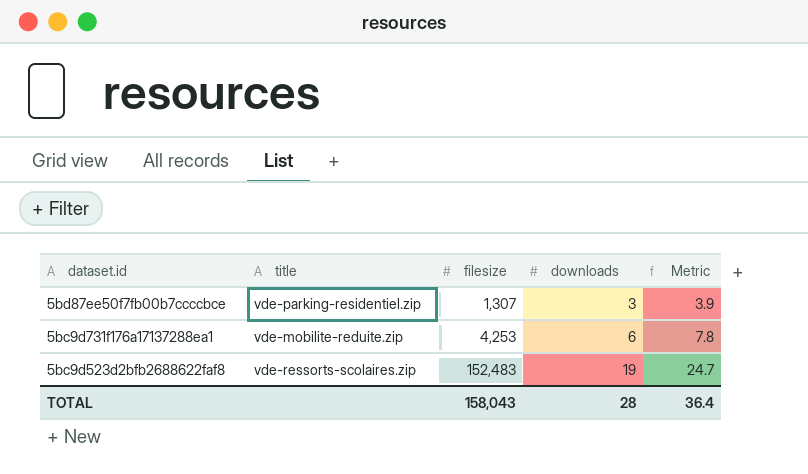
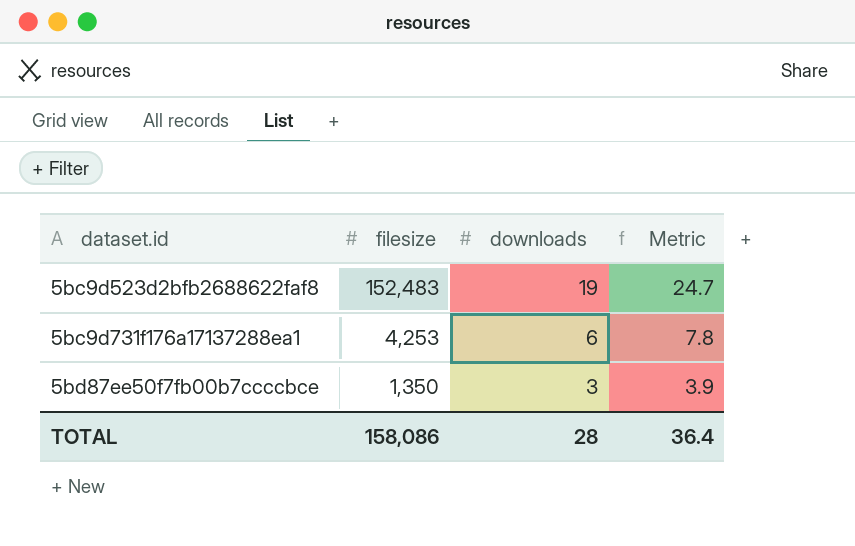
row order: dataset.id descending -> dataset.id ascending
column title | position: 2 -> none
5bd87ee50f7fb00b7ccccbce | filesize: 1,307 -> 1,350
TOTAL | filesize: 158,043 -> 158,086

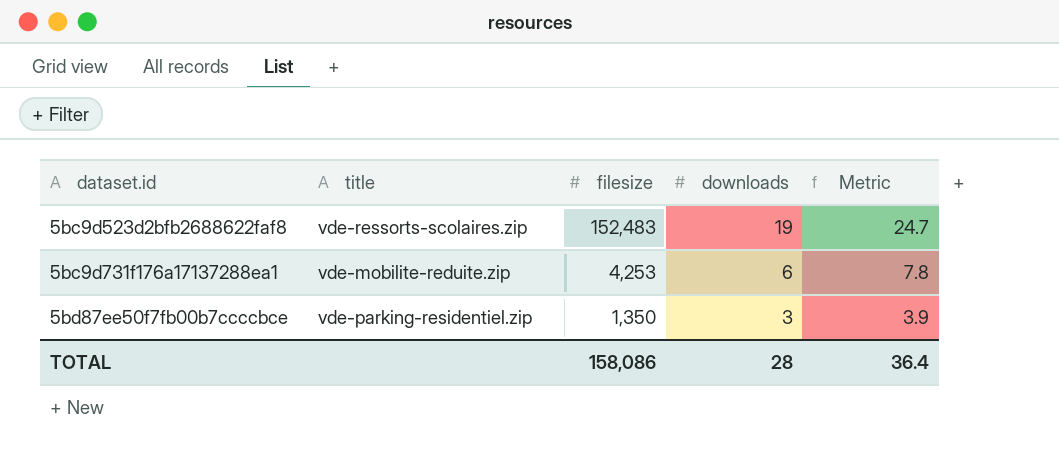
column title | position: none -> 2

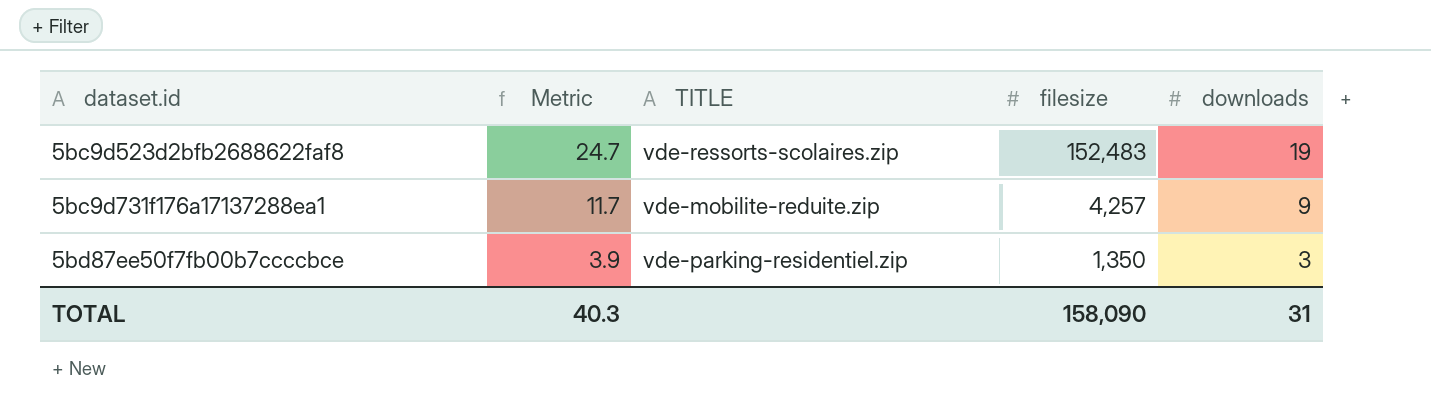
column Metric | position: 5 -> 2
column name: title -> TITLE
5bc9d731f176a17137288ea1 | Metric: 7.8 -> 11.7
5bc9d731f176a17137288ea1 | filesize: 4,253 -> 4,257
5bc9d731f176a17137288ea1 | downloads: 6 -> 9
TOTAL | Metric: 36.4 -> 40.3
TOTAL | filesize: 158,086 -> 158,090
TOTAL | downloads: 28 -> 31

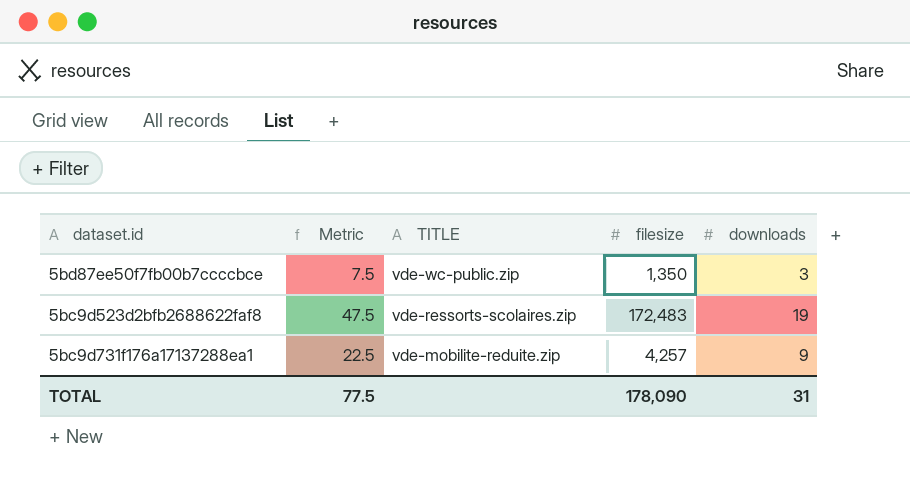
row order: dataset.id ascending -> TITLE descending
column Metric | formula: [downloads] * 1.3 -> [downloads] * 2.5
5bd87ee50f7fb00b7ccccbce | TITLE: vde-parking-residentiel.zip -> vde-wc-public.zip
5bc9d523d2bfb2688622faf8 | filesize: 152,483 -> 172,483
TOTAL | Metric: 40.3 -> 77.5
TOTAL | filesize: 158,090 -> 178,090

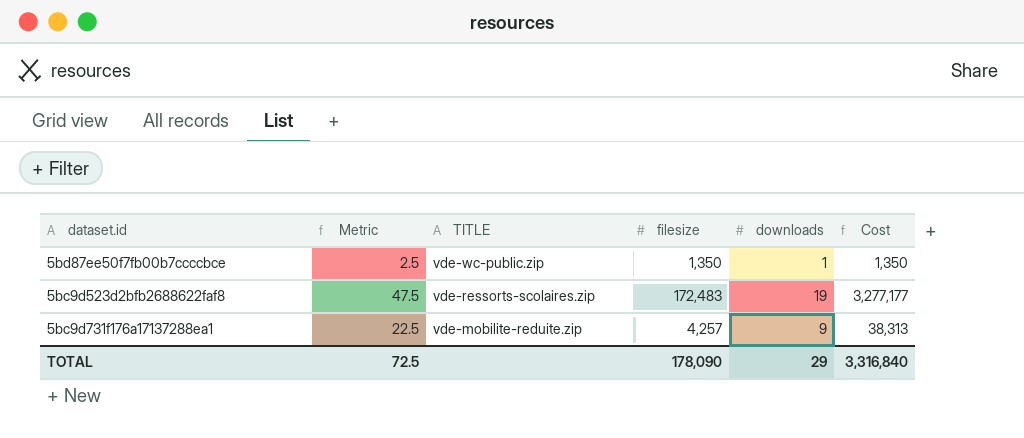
column Cost | formula: none -> [filesize] * [downloads]
5bd87ee50f7fb00b7ccccbce | Metric: 7.5 -> 2.5
5bd87ee50f7fb00b7ccccbce | downloads: 3 -> 1
TOTAL | Metric: 77.5 -> 72.5
TOTAL | downloads: 31 -> 29

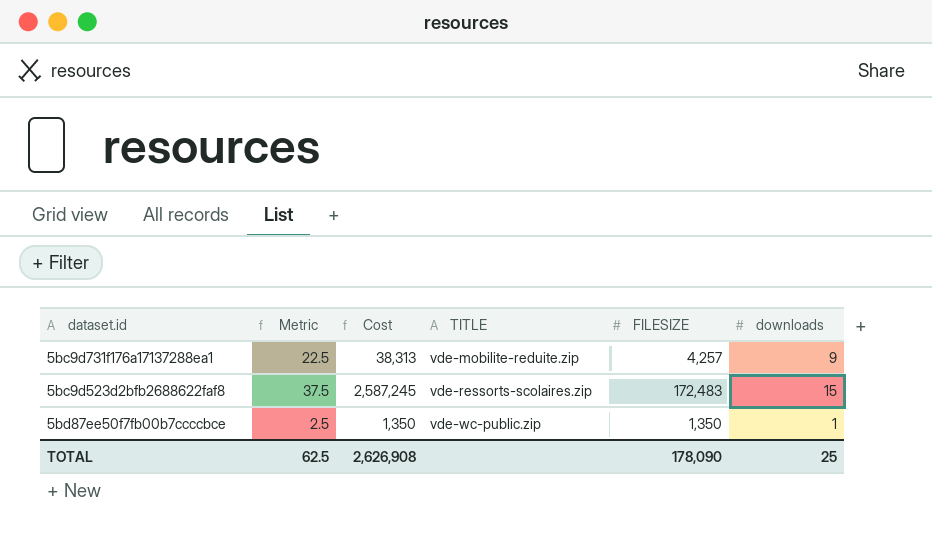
row order: TITLE descending -> TITLE ascending
column Cost | position: 6 -> 3
column name: filesize -> FILESIZE
5bc9d523d2bfb2688622faf8 | Metric: 47.5 -> 37.5
5bc9d523d2bfb2688622faf8 | Cost: 3,277,177 -> 2,587,245
5bc9d523d2bfb2688622faf8 | downloads: 19 -> 15
TOTAL | Metric: 72.5 -> 62.5
TOTAL | Cost: 3,316,840 -> 2,626,908
TOTAL | downloads: 29 -> 25

